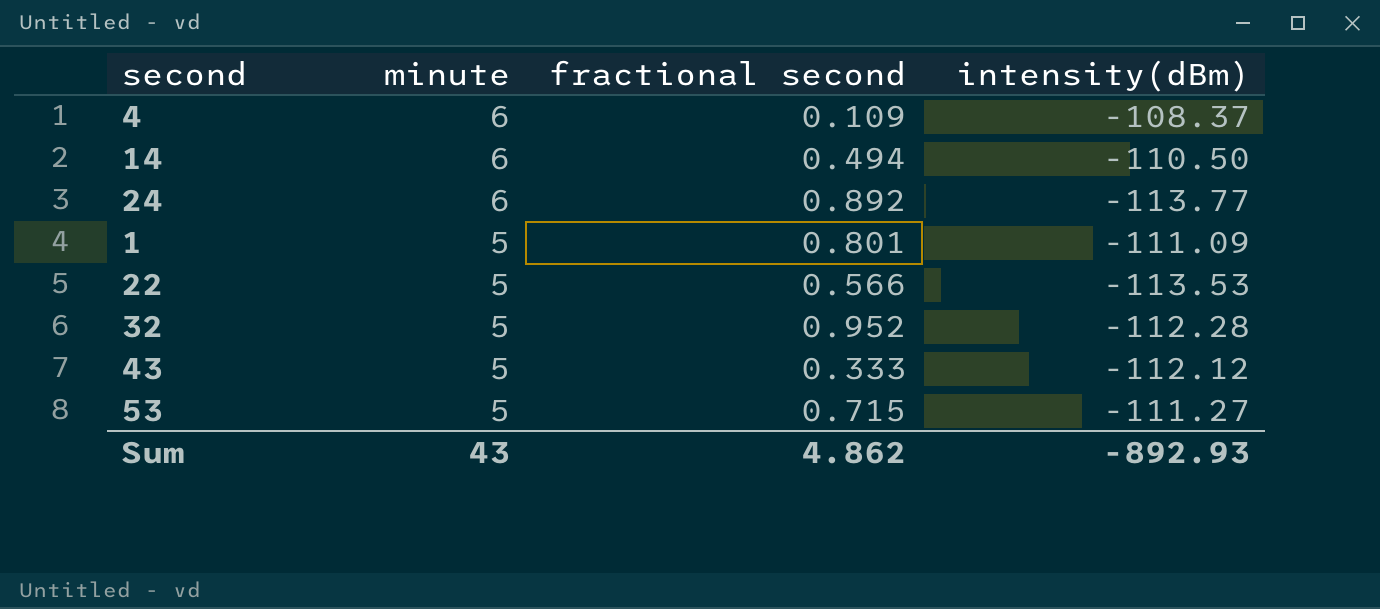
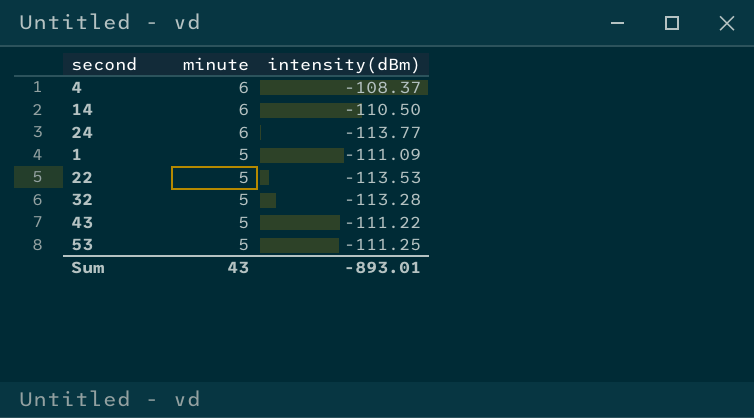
column fractional second | position: 3 -> none
32 | intensity(dBm): -112.28 -> -113.28
43 | intensity(dBm): -112.12 -> -111.22
53 | intensity(dBm): -111.27 -> -111.25
Sum | intensity(dBm): -892.93 -> -893.01

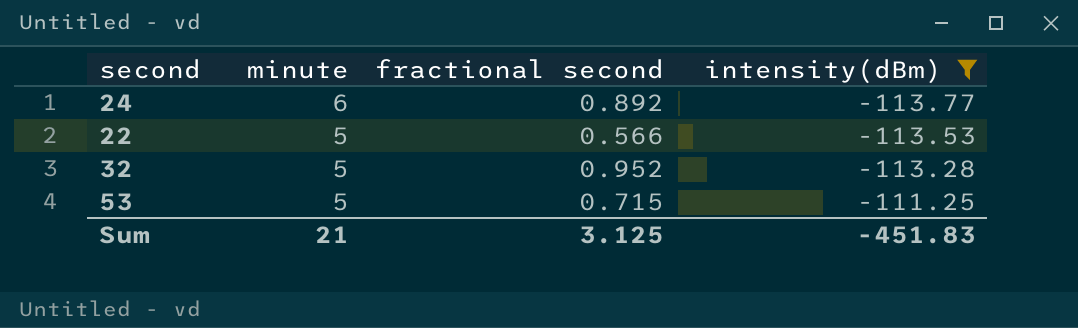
filter: none -> intensity(dBm) <= -111.25
column fractional second | position: none -> 3
Sum | minute: 43 -> 21
Sum | intensity(dBm): -893.01 -> -451.83

